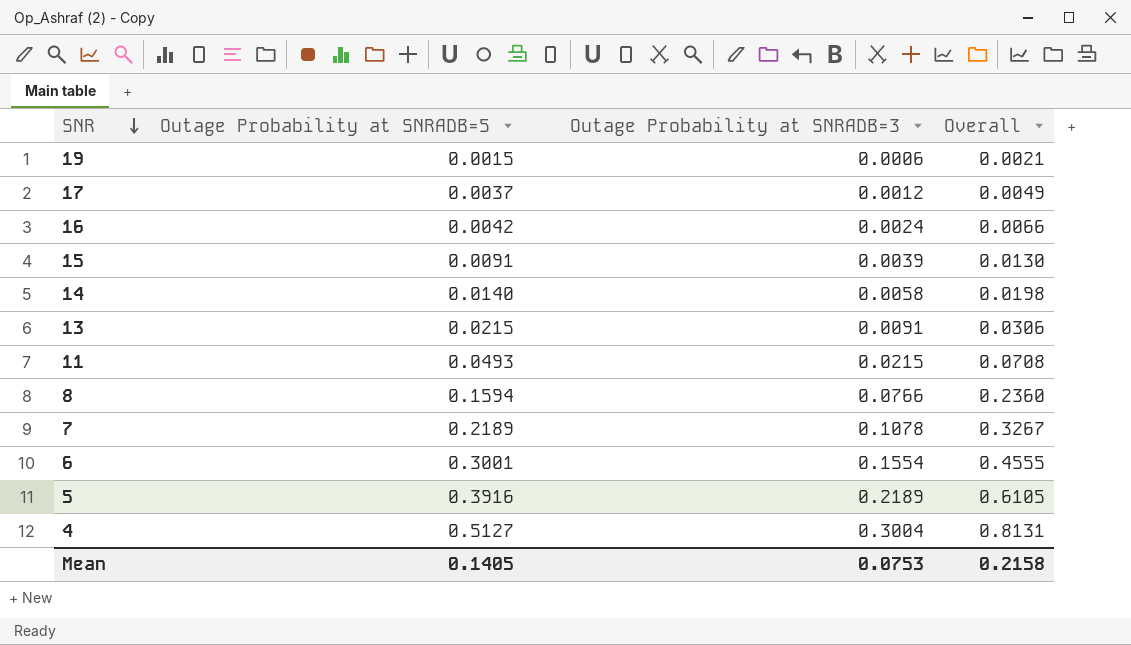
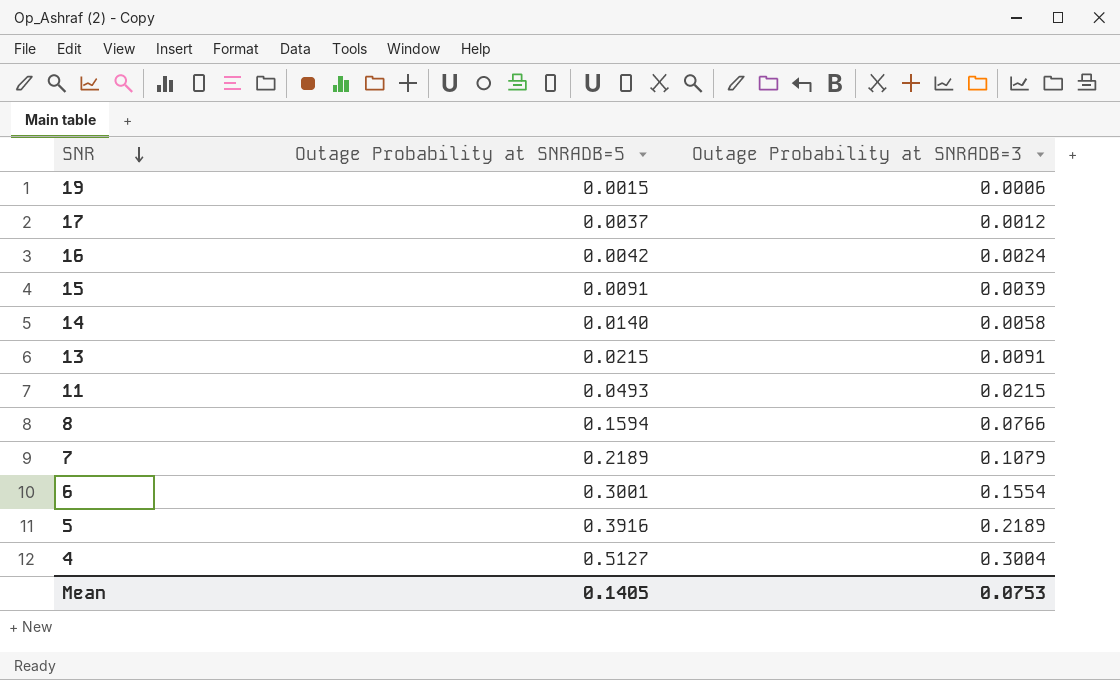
column Overall | formula: [Outage Probability at SNRADB=5] + [Outage Probability at SNRADB=3] -> none
7 | Outage Probability at SNRADB=3: 0.1078 -> 0.1079

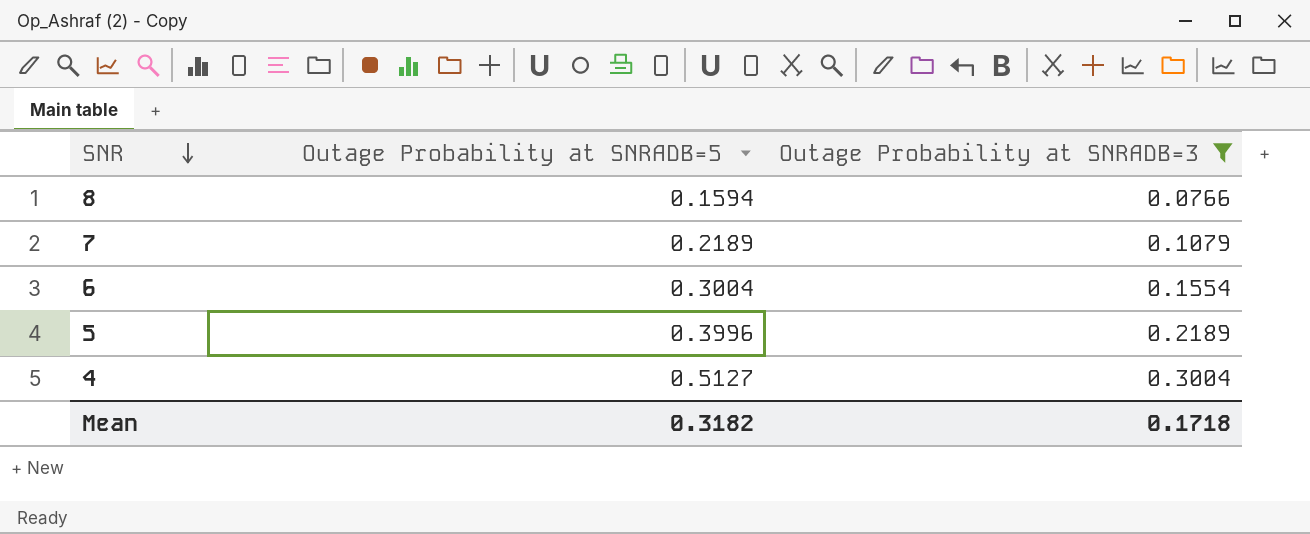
filter: none -> Outage Probability at SNRADB=3 >= 0.0766
6 | Outage Probability at SNRADB=5: 0.3001 -> 0.3004
5 | Outage Probability at SNRADB=5: 0.3916 -> 0.3996
Mean | Outage Probability at SNRADB=5: 0.1405 -> 0.3182
Mean | Outage Probability at SNRADB=3: 0.0753 -> 0.1718

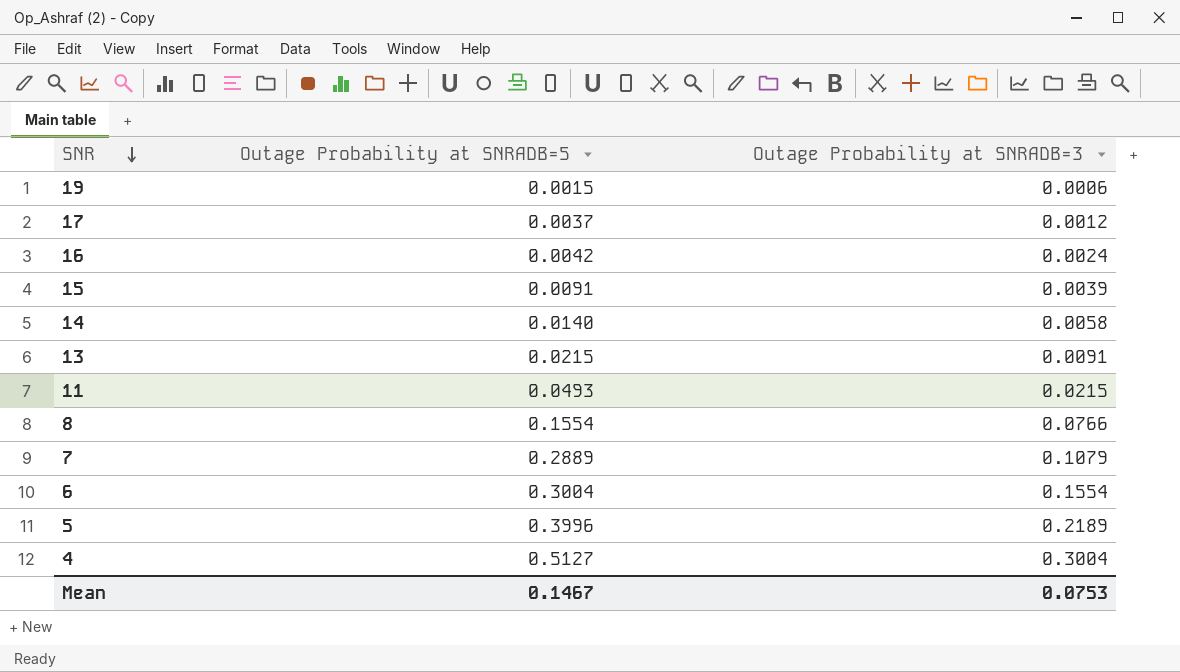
filter: Outage Probability at SNRADB=3 >= 0.0766 -> none
8 | Outage Probability at SNRADB=5: 0.1594 -> 0.1554
7 | Outage Probability at SNRADB=5: 0.2189 -> 0.2889
Mean | Outage Probability at SNRADB=5: 0.3182 -> 0.1467
Mean | Outage Probability at SNRADB=3: 0.1718 -> 0.0753

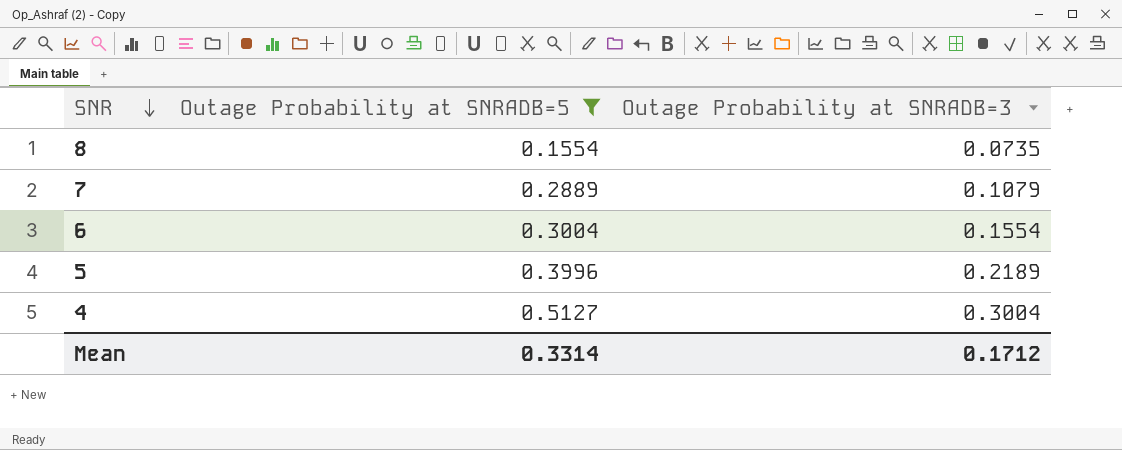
filter: none -> Outage Probability at SNRADB=5 >= 0.1554
8 | Outage Probability at SNRADB=3: 0.0766 -> 0.0735
Mean | Outage Probability at SNRADB=5: 0.1467 -> 0.3314
Mean | Outage Probability at SNRADB=3: 0.0753 -> 0.1712

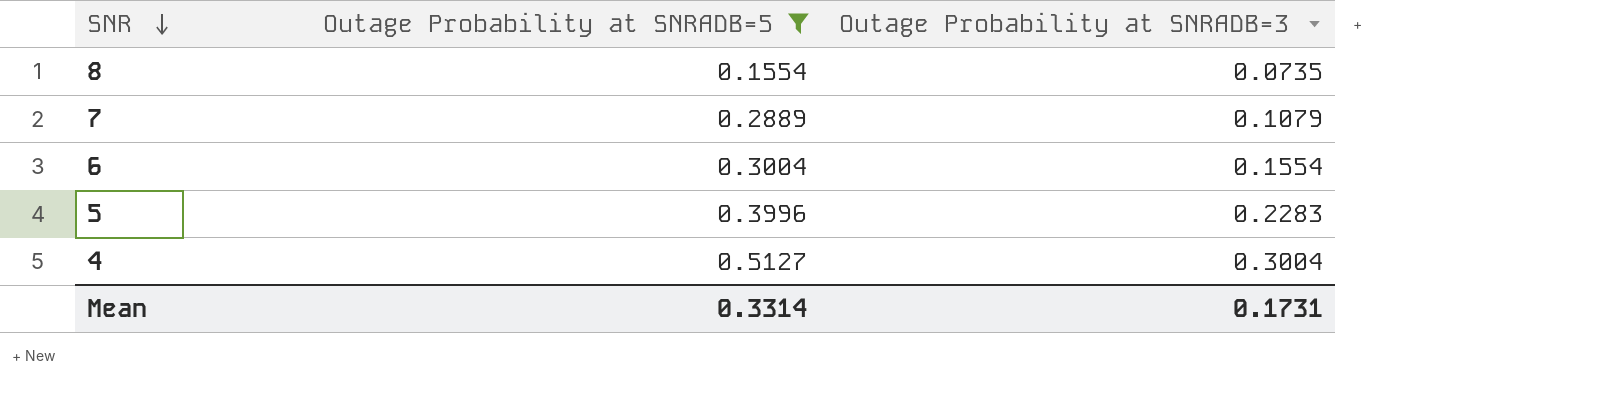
5 | Outage Probability at SNRADB=3: 0.2189 -> 0.2283
Mean | Outage Probability at SNRADB=3: 0.1712 -> 0.1731

